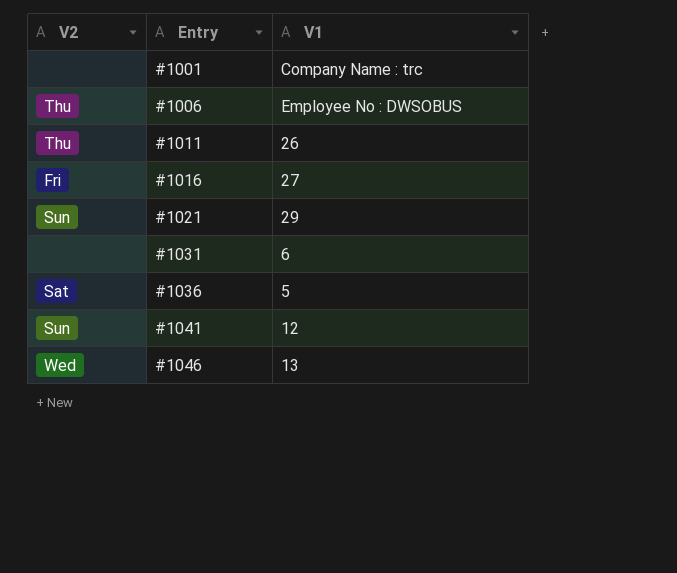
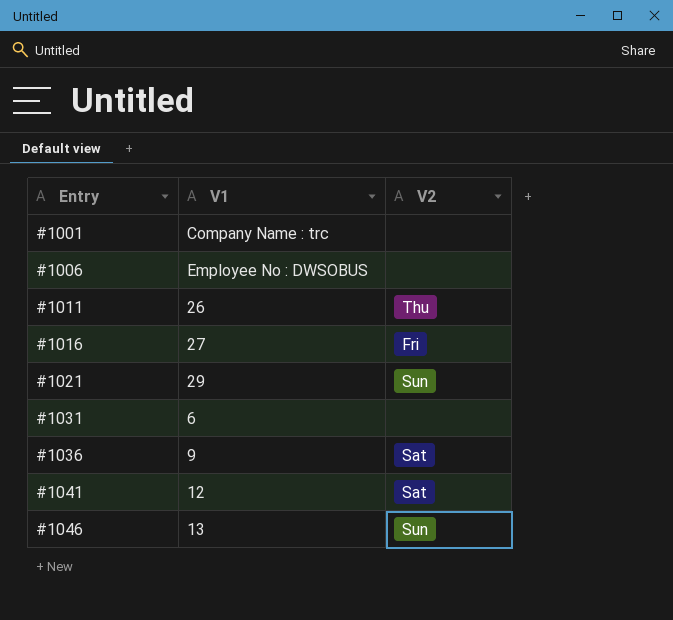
column V2 | position: 1 -> 3
#1006 | V2: Thu -> none
#1036 | V1: 5 -> 9
#1041 | V2: Sun -> Sat
#1046 | V2: Wed -> Sun

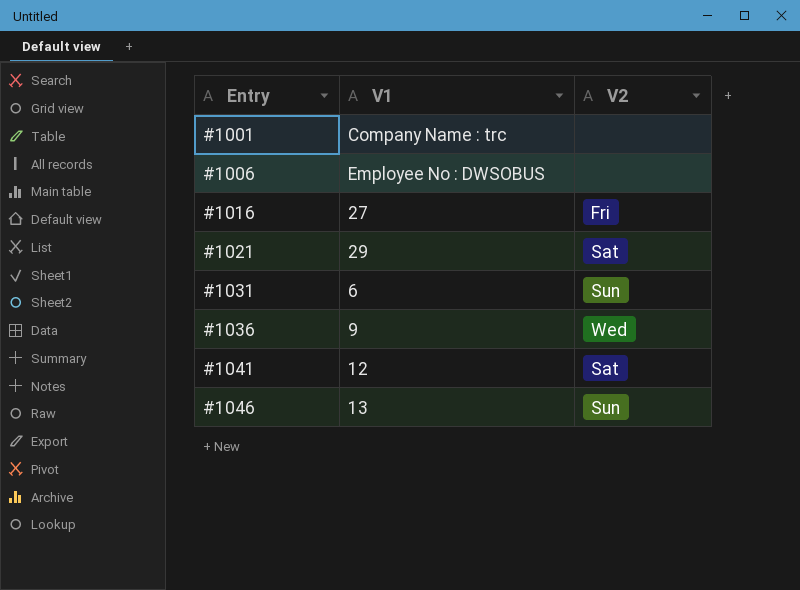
row #1011: 26 | Thu -> none
#1021 | V2: Sun -> Sat
#1031 | V2: none -> Sun
#1036 | V2: Sat -> Wed

